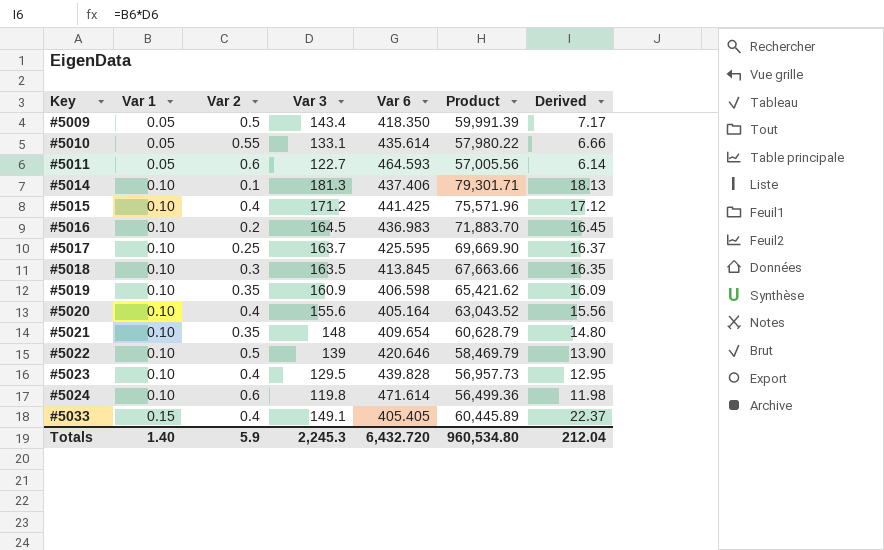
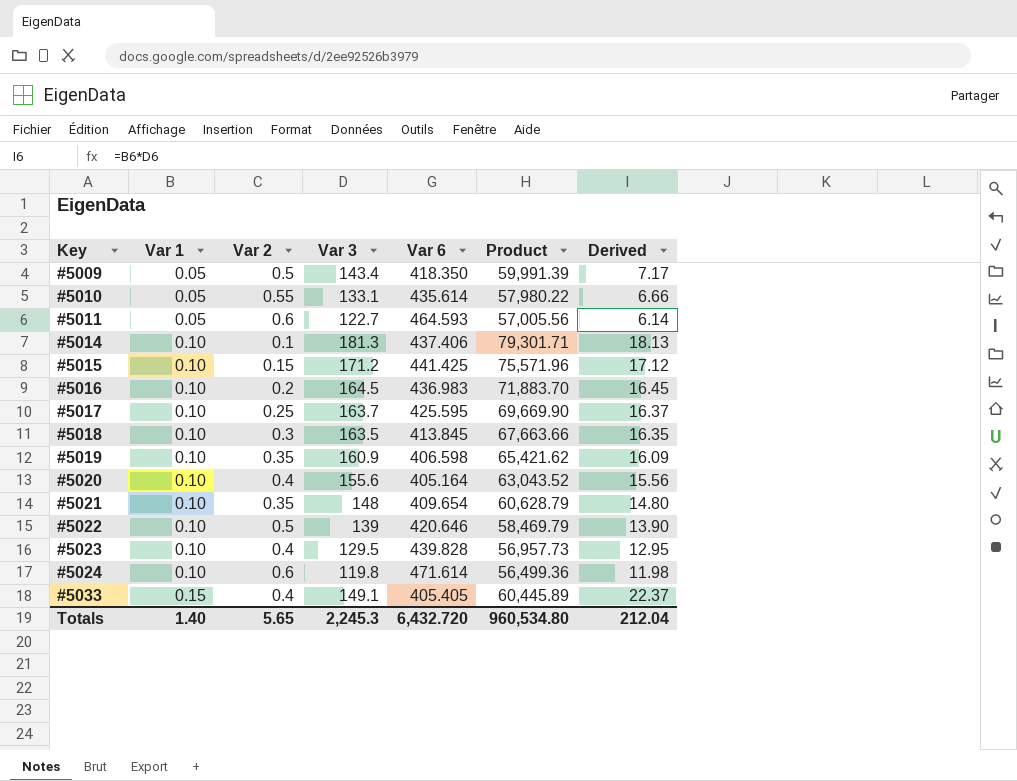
#5015 | Var 2: 0.4 -> 0.15
Totals | Var 2: 5.9 -> 5.65

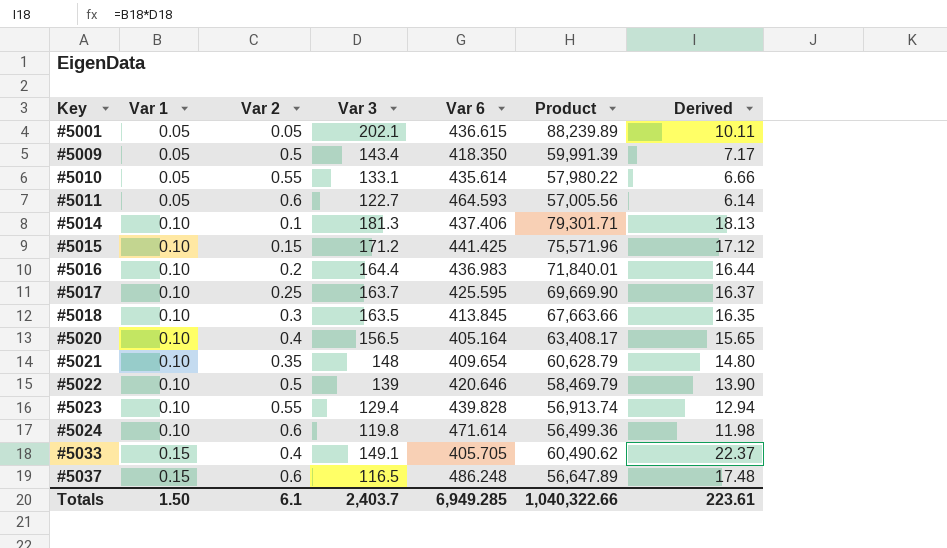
row #5019: 0.10 | 0.35 | 160.9 | 406.598 | 65,421.62 | 16.09 -> none
row #5001: none -> 0.05 | 0.05 | 202.1 | 436.615 | 88,239.89 | 10.11
#5016 | Var 3: 164.5 -> 164.4
#5016 | Product: 71,883.70 -> 71,840.01
#5016 | Derived: 16.45 -> 16.44
#5020 | Var 3: 155.6 -> 156.5
#5020 | Product: 63,043.52 -> 63,408.17
#5020 | Derived: 15.56 -> 15.65
#5023 | Var 2: 0.4 -> 0.55
#5023 | Var 3: 129.5 -> 129.4
#5023 | Product: 56,957.73 -> 56,913.74
#5023 | Derived: 12.95 -> 12.94
#5033 | Var 6: 405.405 -> 405.705
#5033 | Product: 60,445.89 -> 60,490.62
row #5037: none -> 0.15 | 0.6 | 116.5 | 486.248 | 56,647.89 | 17.48
Totals | Var 1: 1.40 -> 1.50
Totals | Var 2: 5.65 -> 6.1
Totals | Var 3: 2,245.3 -> 2,403.7
Totals | Var 6: 6,432.720 -> 6,949.285
Totals | Product: 960,534.80 -> 1,040,322.66
Totals | Derived: 212.04 -> 223.61

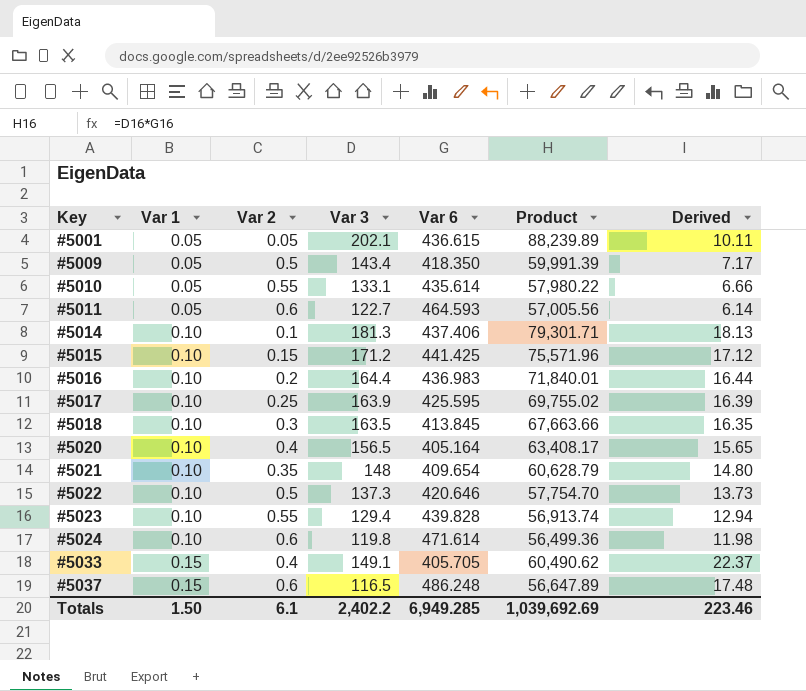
#5017 | Var 3: 163.7 -> 163.9
#5017 | Product: 69,669.90 -> 69,755.02
#5017 | Derived: 16.37 -> 16.39
#5022 | Var 3: 139 -> 137.3
#5022 | Product: 58,469.79 -> 57,754.70
#5022 | Derived: 13.90 -> 13.73
Totals | Var 3: 2,403.7 -> 2,402.2
Totals | Product: 1,040,322.66 -> 1,039,692.69
Totals | Derived: 223.61 -> 223.46

